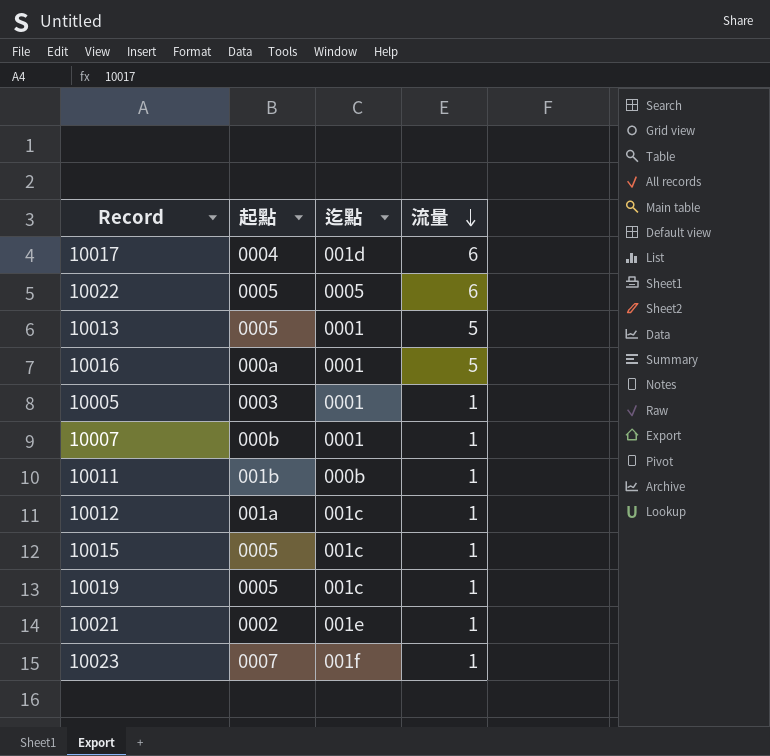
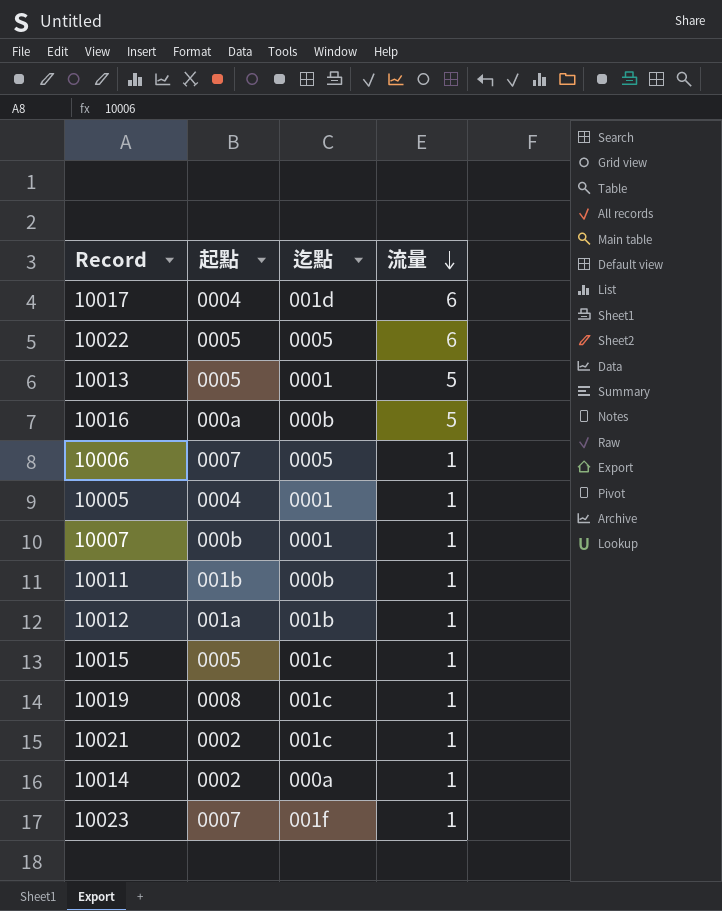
10016 | 迄點: 0001 -> 000b
row 10006: none -> 0007 | 0005 | 1
10005 | 起點: 0003 -> 0004
10012 | 迄點: 001c -> 001b
10019 | 起點: 0005 -> 0008
10021 | 迄點: 001e -> 001c
row 10014: none -> 0002 | 000a | 1

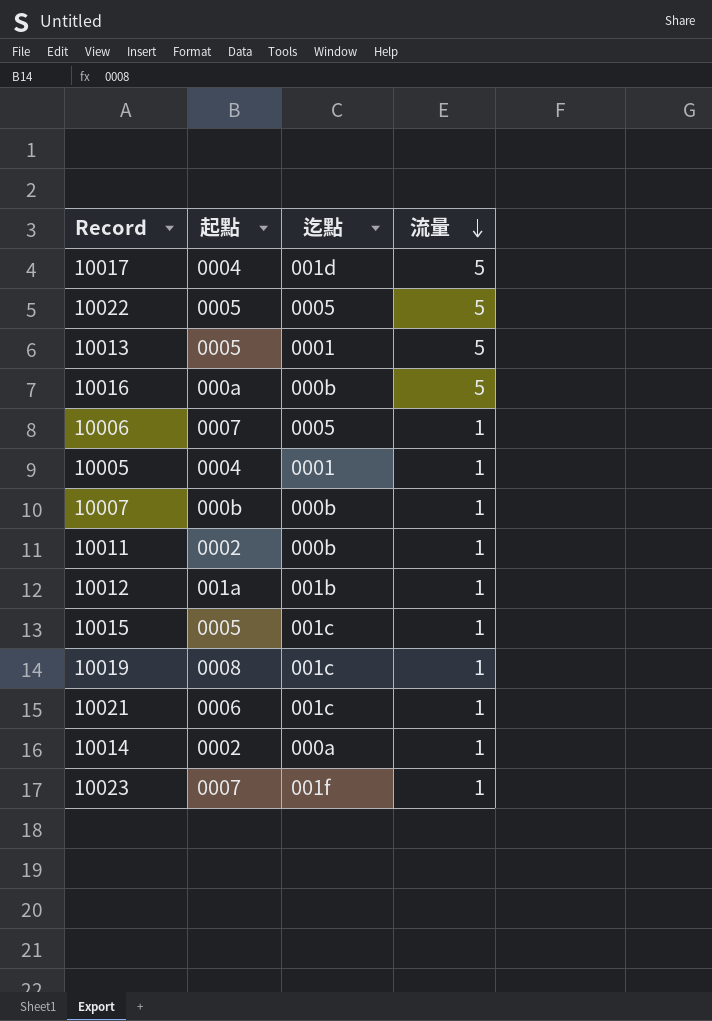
10017 | 流量: 6 -> 5
10022 | 流量: 6 -> 5
10007 | 迄點: 0001 -> 000b
10011 | 起點: 001b -> 0002
10021 | 起點: 0002 -> 0006

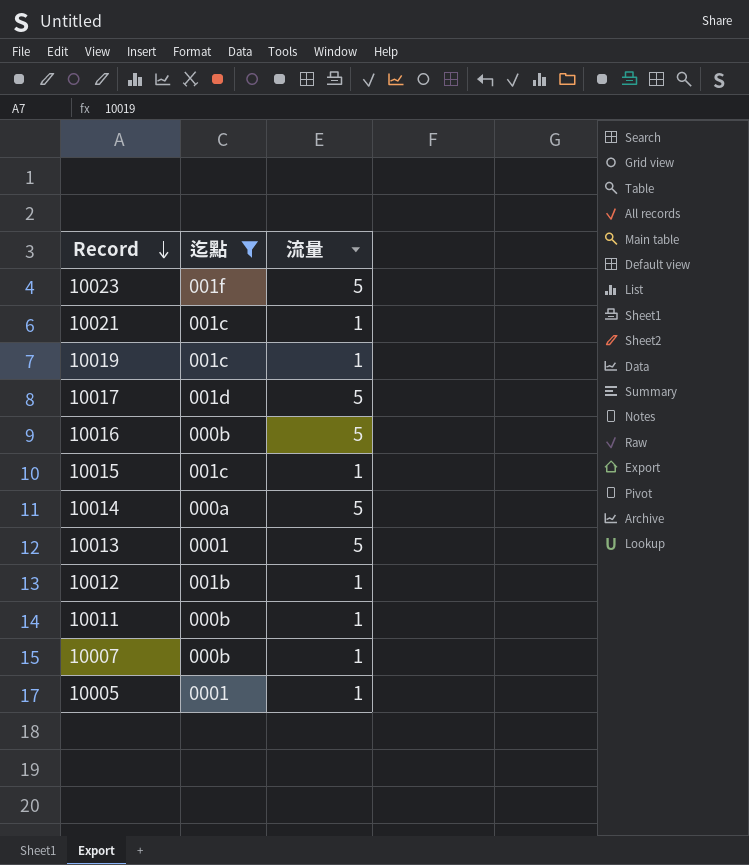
filter: none -> 迄點 != 0005
row order: 流量 descending -> Record descending
column 起點 | position: 2 -> none
10023 | 流量: 1 -> 5
10014 | 流量: 1 -> 5

